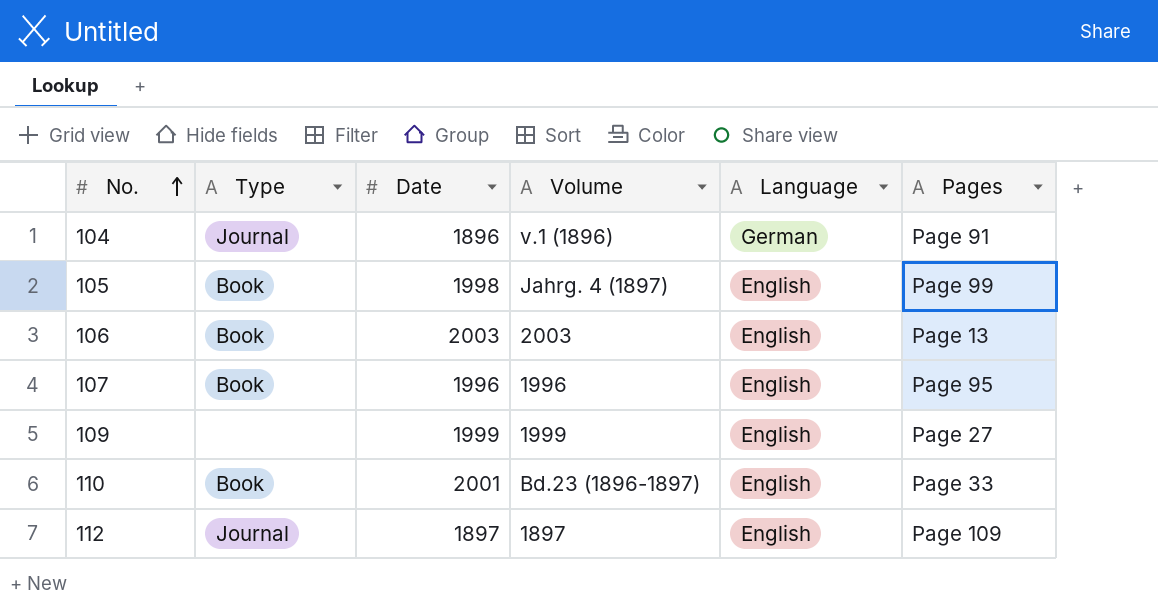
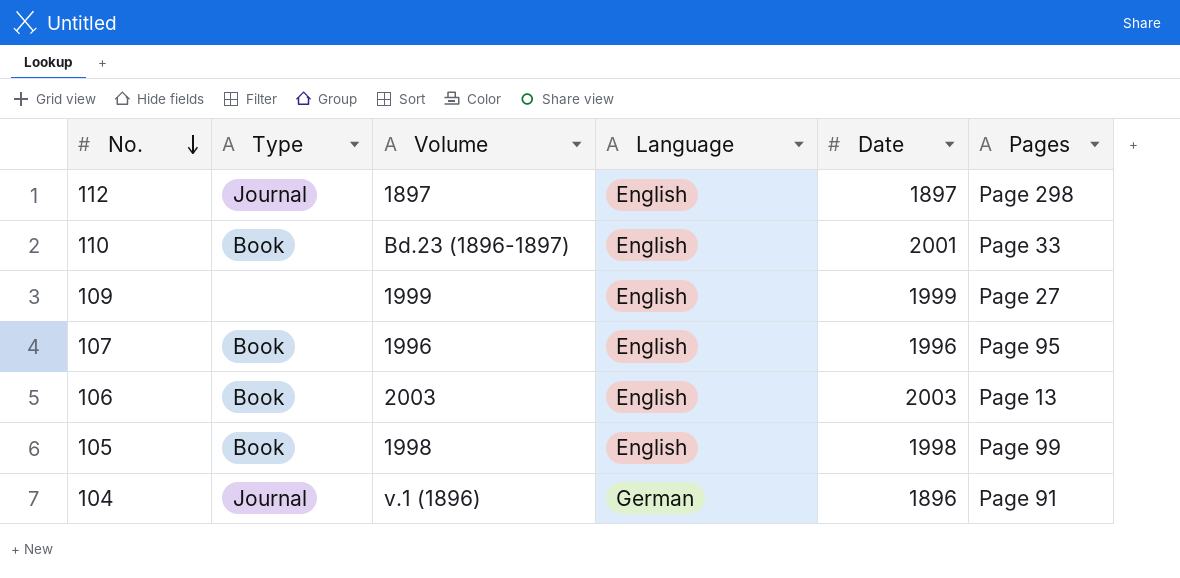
row order: No. ascending -> No. descending
column Date | position: 3 -> 5
112 | Pages: Page 109 -> Page 298
105 | Volume: Jahrg. 4 (1897) -> 1998

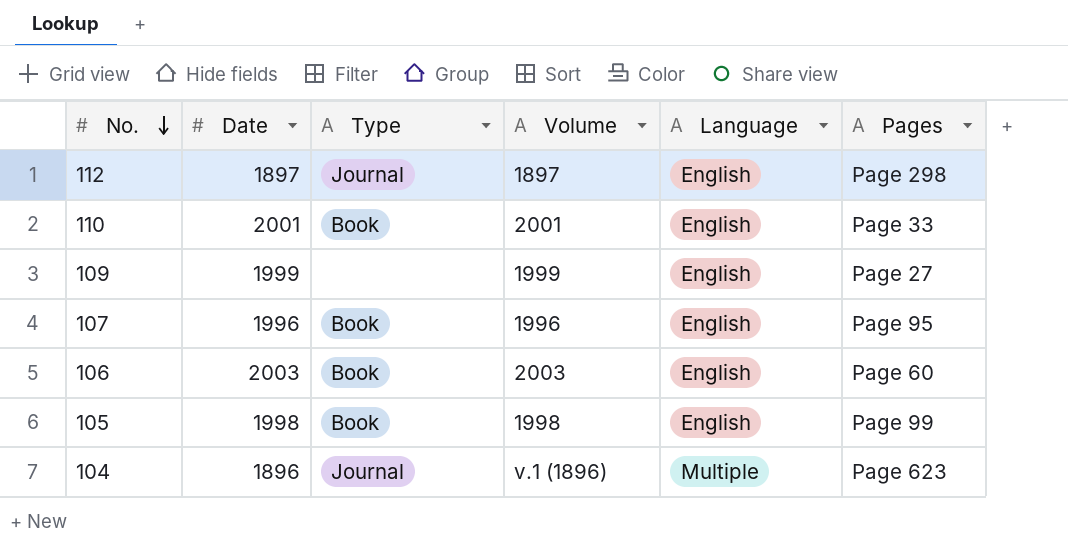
column Date | position: 5 -> 2
110 | Volume: Bd.23 (1896-1897) -> 2001
106 | Pages: Page 13 -> Page 60
104 | Language: German -> Multiple
104 | Pages: Page 91 -> Page 623

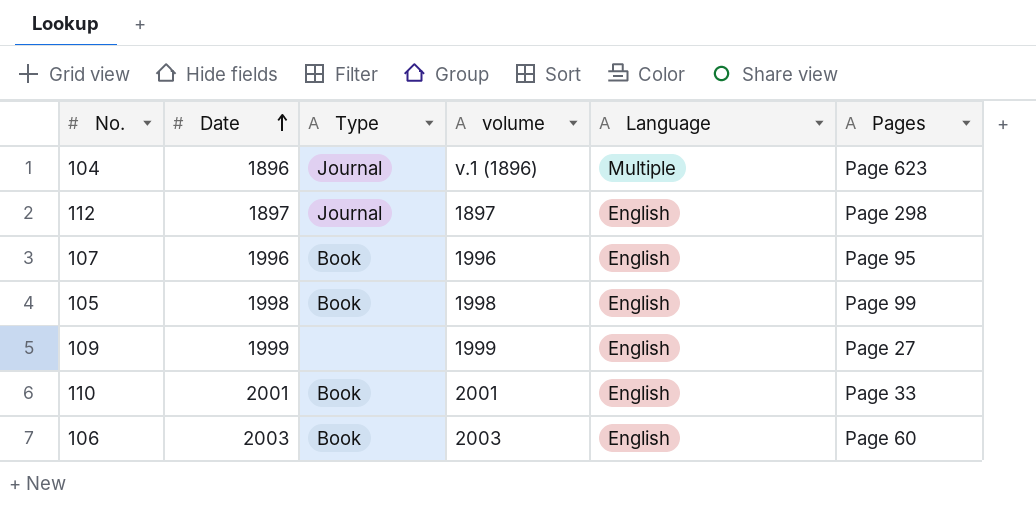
row order: No. descending -> Date ascending
column name: Volume -> volume

